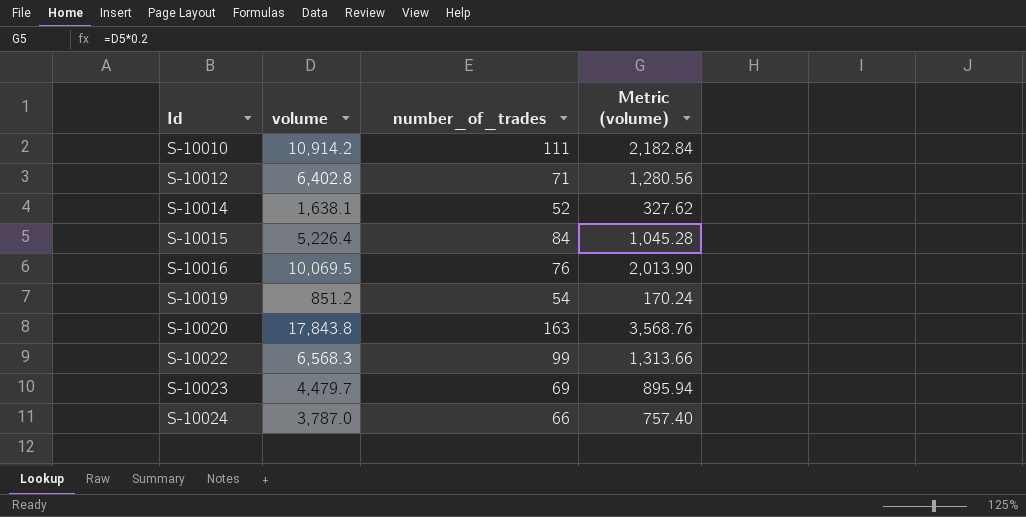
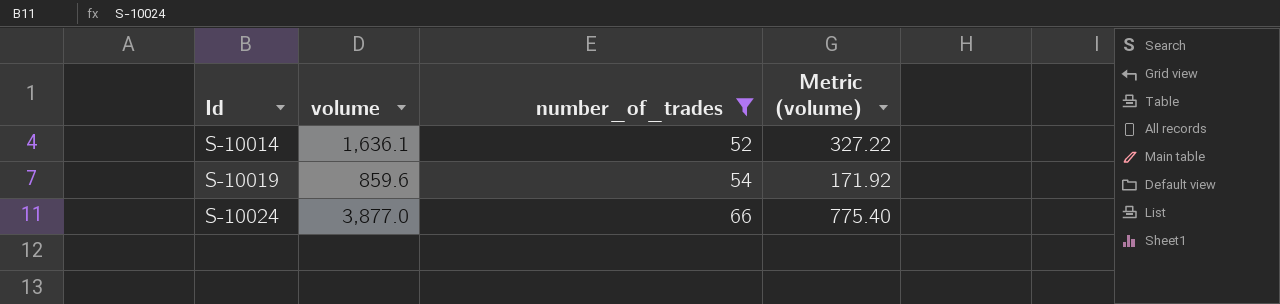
filter: none -> number_of_trades <= 66
S-10014 | volume: 1,638.1 -> 1,636.1
S-10014 | Metric (volume): 327.62 -> 327.22
S-10019 | volume: 851.2 -> 859.6
S-10019 | Metric (volume): 170.24 -> 171.92
S-10024 | volume: 3,787.0 -> 3,877.0
S-10024 | Metric (volume): 757.40 -> 775.40

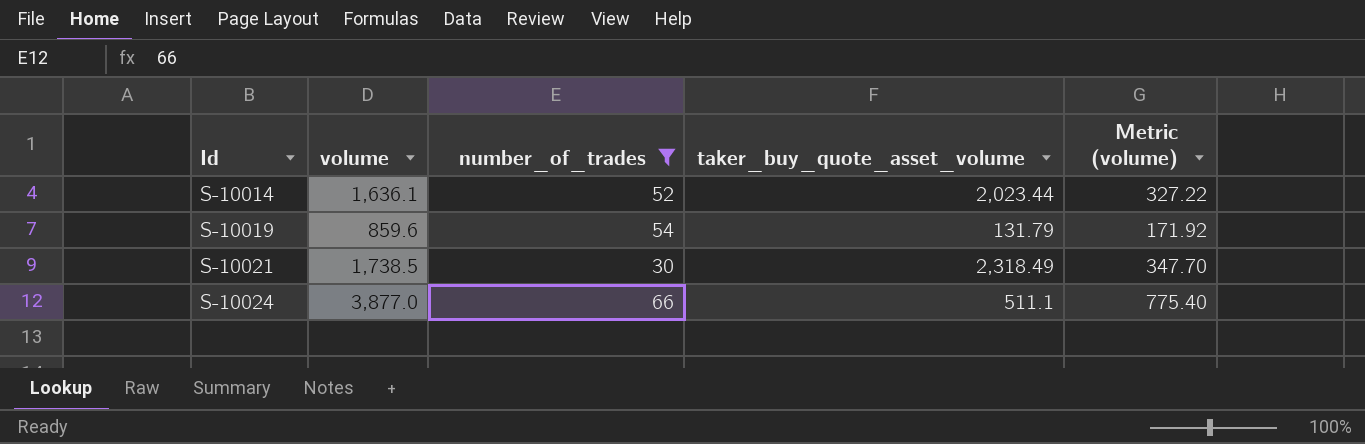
column taker_buy_quote_asset_volume | position: none -> 4
row S-10021: none -> 1,738.5 | 30 | 2,318.49 | 347.70

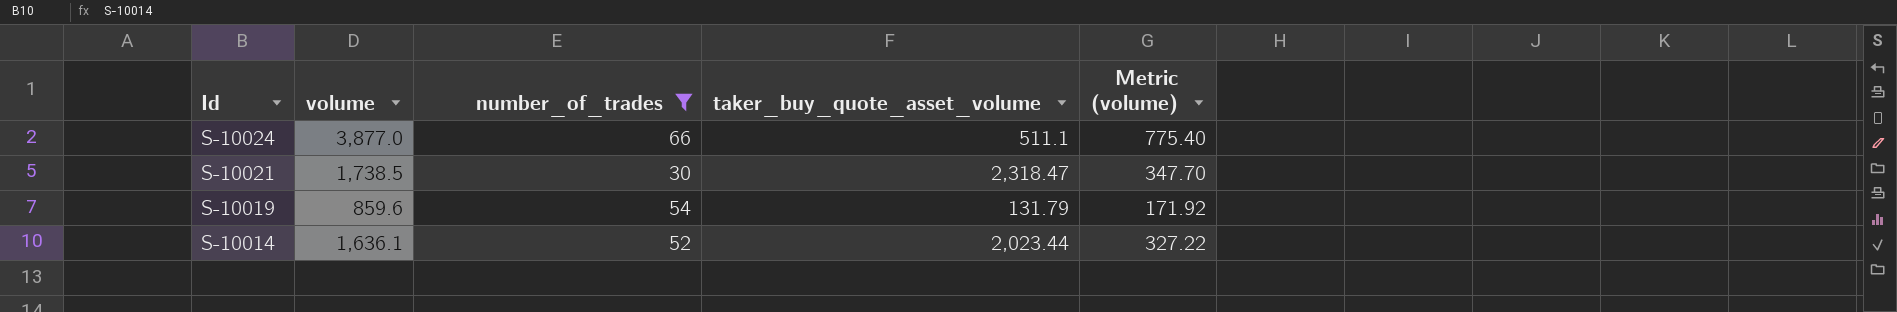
row order: Id ascending -> Id descending
S-10021 | taker_buy_quote_asset_volume: 2,318.49 -> 2,318.47

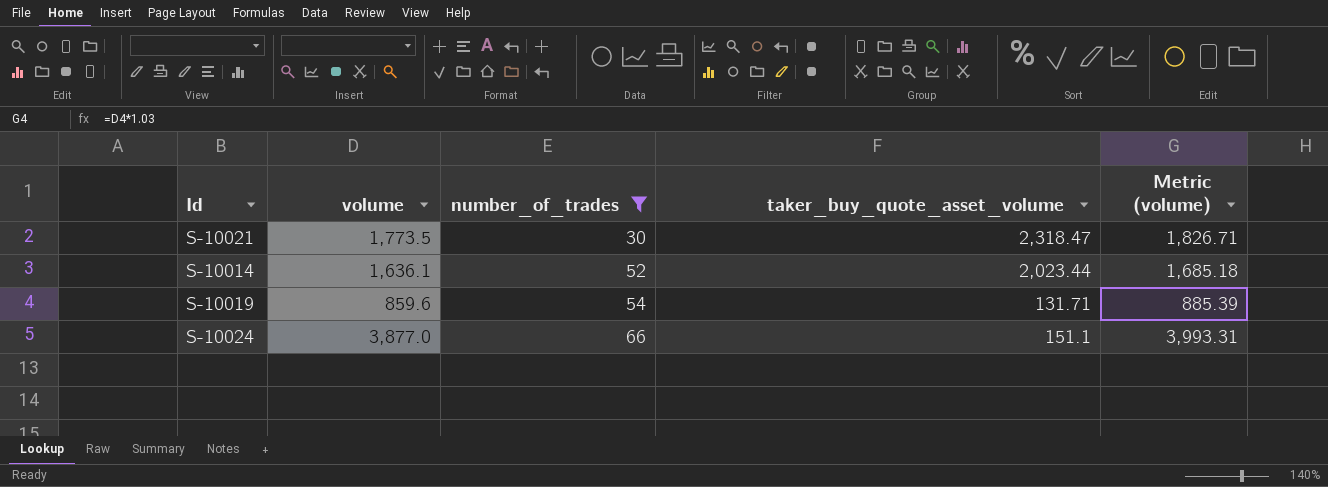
row order: Id descending -> number_of_trades ascending
column Metric (volume) | formula: [volume] * 0.2 -> [volume] * 1.03
S-10021 | volume: 1,738.5 -> 1,773.5
S-10019 | taker_buy_quote_asset_volume: 131.79 -> 131.71
S-10024 | taker_buy_quote_asset_volume: 511.1 -> 151.1

